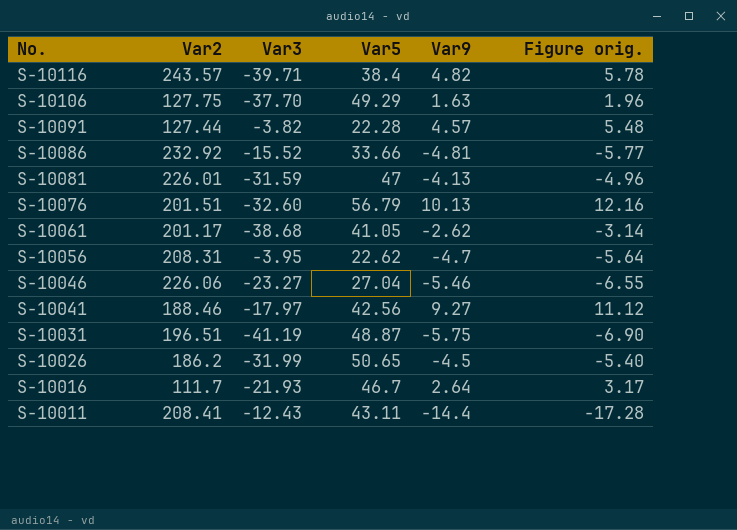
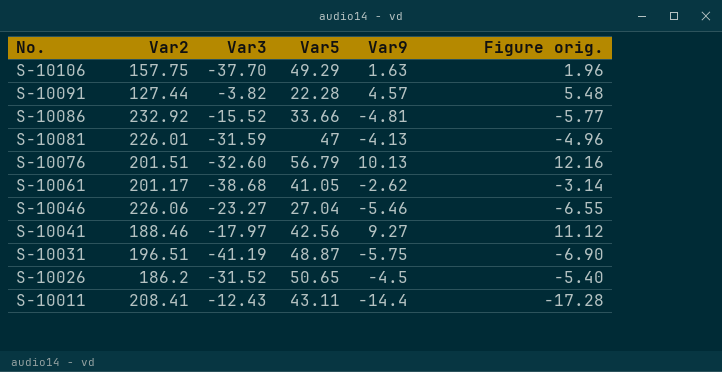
row S-10116: 243.57 | -39.71 | 38.4 | 4.82 | 5.78 -> none
row S-10056: 208.31 | -3.95 | 22.62 | -4.7 | -5.64 -> none
row S-10016: 111.7 | -21.93 | 46.7 | 2.64 | 3.17 -> none
S-10106 | Var2: 127.75 -> 157.75
S-10026 | Var3: -31.99 -> -31.52

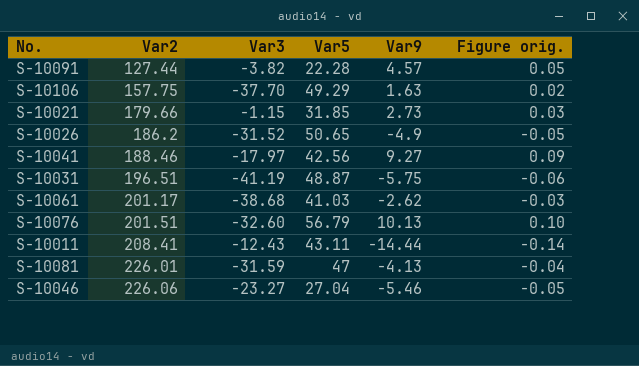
row order: No. descending -> Var2 ascending
column Figure orig. | formula: [Var9] * 1.2 -> [Var9] * 0.01
row S-10086: 232.92 | -15.52 | 33.66 | -4.81 | -5.77 -> none
row S-10021: none -> 179.66 | -1.15 | 31.85 | 2.73 | 0.03
S-10026 | Var9: -4.5 -> -4.9
S-10061 | Var5: 41.05 -> 41.03
S-10011 | Var9: -14.4 -> -14.44

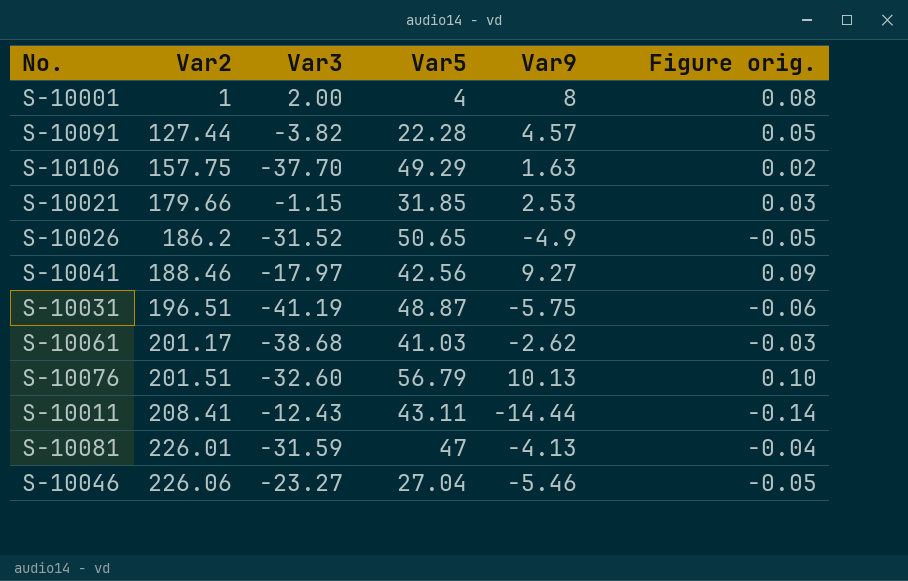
row S-10001: none -> 1 | 2.00 | 4 | 8 | 0.08
S-10021 | Var9: 2.73 -> 2.53

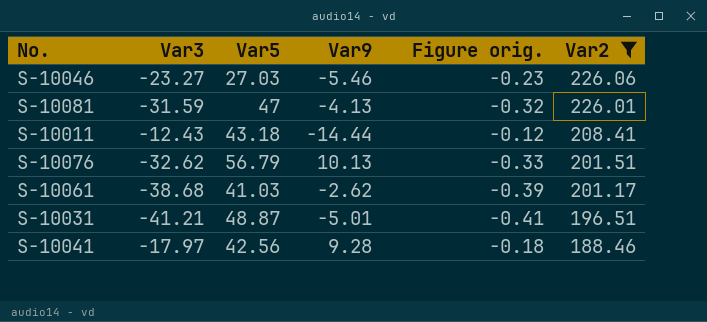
filter: none -> Var2 >= 188.46
row order: Var2 ascending -> Var2 descending
column Figure orig. | formula: [Var9] * 0.01 -> [Var3] * 0.01
column Var2 | position: 2 -> 6
S-10046 | Var5: 27.04 -> 27.03
S-10011 | Var5: 43.11 -> 43.18
S-10076 | Var3: -32.60 -> -32.62
S-10031 | Var3: -41.19 -> -41.21
S-10031 | Var9: -5.75 -> -5.01
S-10041 | Var9: 9.27 -> 9.28

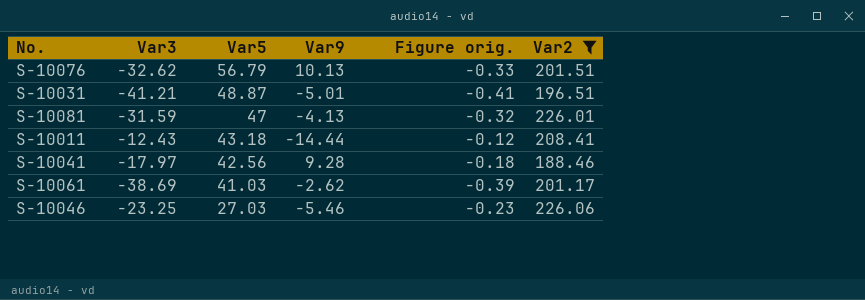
row order: Var2 descending -> Var5 descending
S-10061 | Var3: -38.68 -> -38.69
S-10046 | Var3: -23.27 -> -23.25

